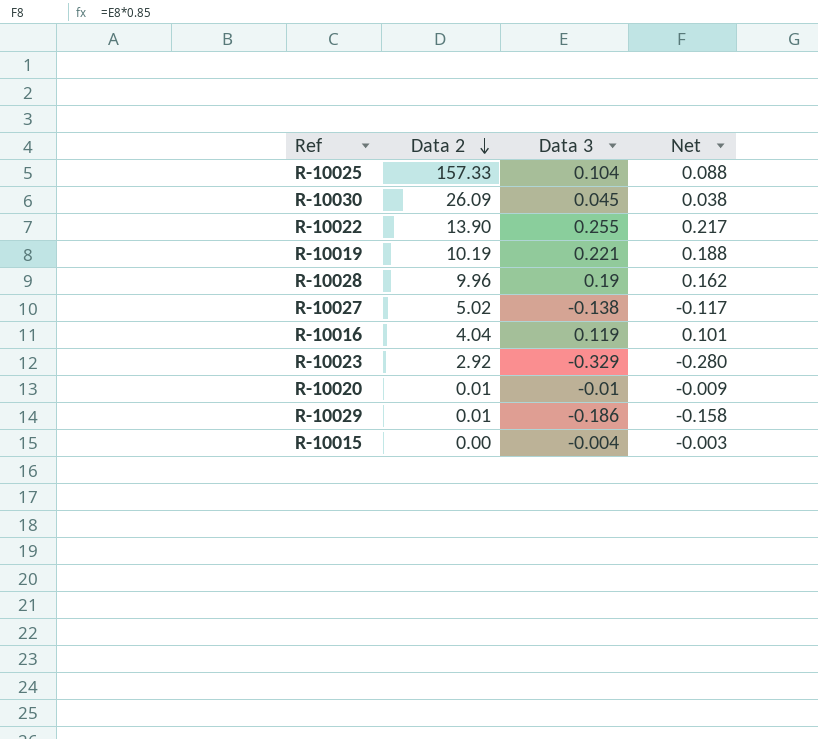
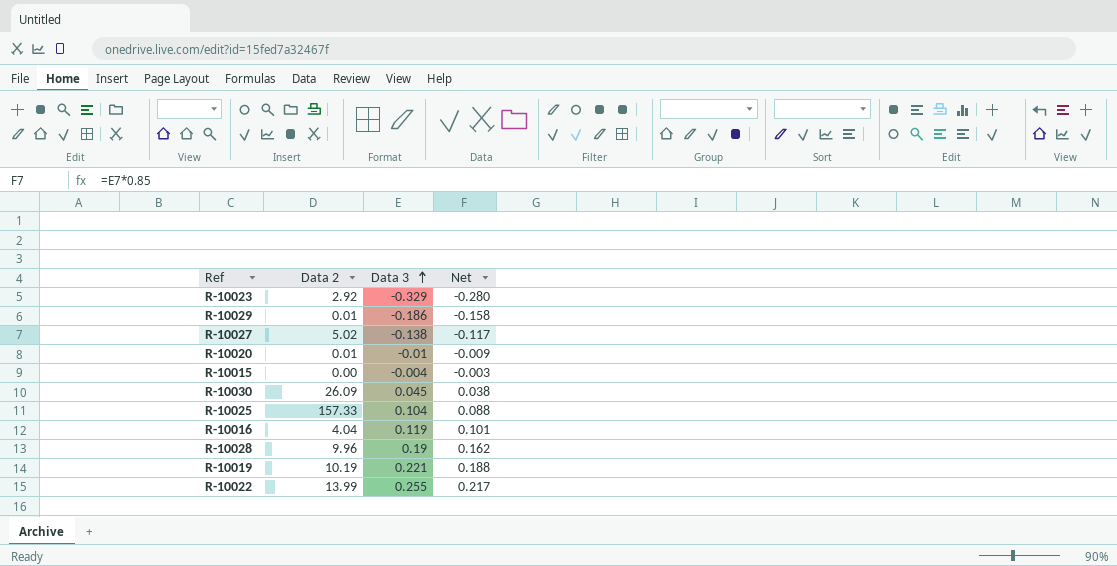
row order: Data 2 descending -> Data 3 ascending
R-10022 | Data 2: 13.90 -> 13.99

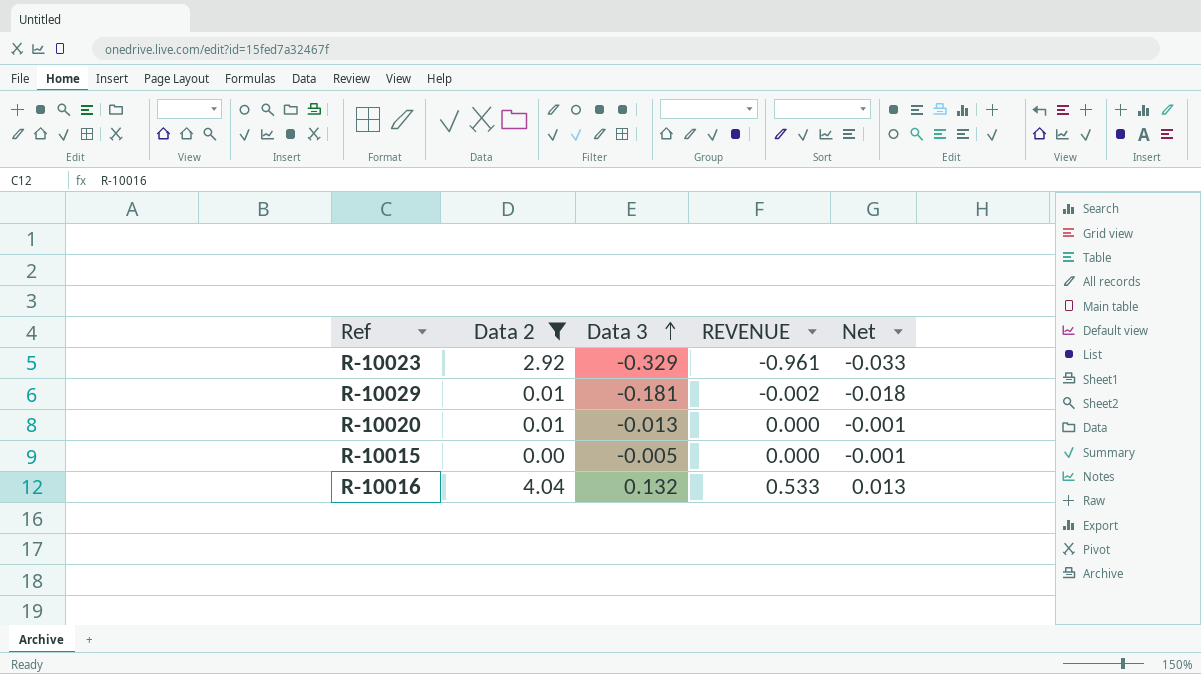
filter: none -> Data 2 <= 4.04
column REVENUE | formula: none -> [Data 2] * [Data 3]
column Net | formula: [Data 3] * 0.85 -> [Data 3] * 0.1
R-10029 | Data 3: -0.186 -> -0.181
R-10020 | Data 3: -0.01 -> -0.013
R-10015 | Data 3: -0.004 -> -0.005
R-10016 | Data 3: 0.119 -> 0.132

